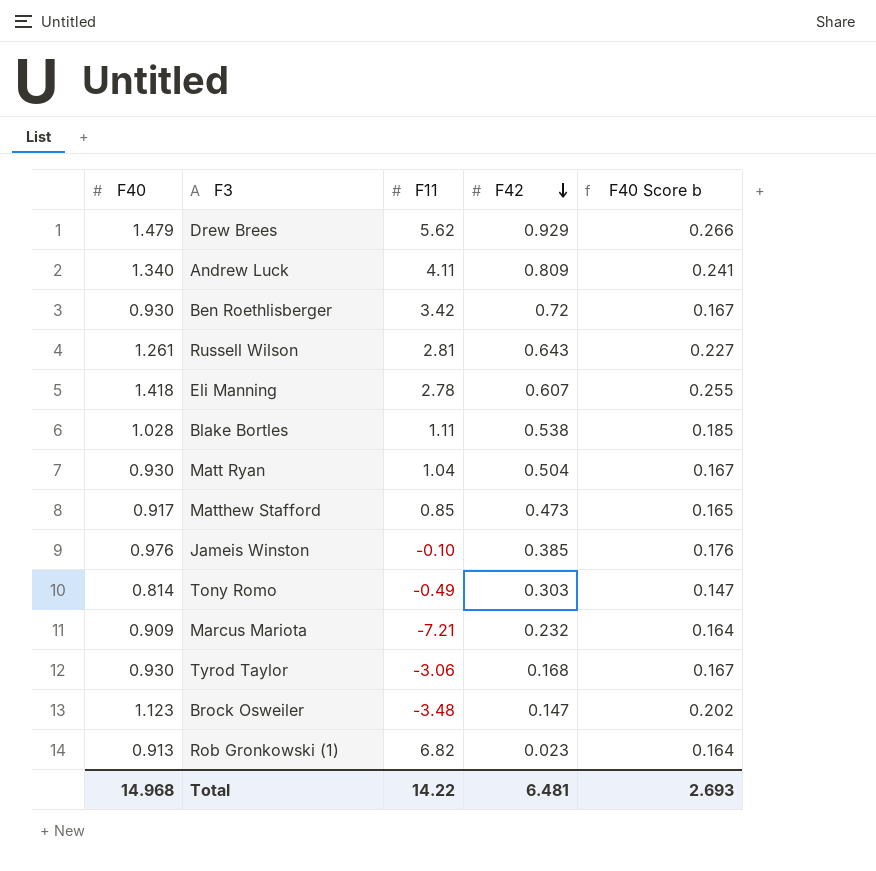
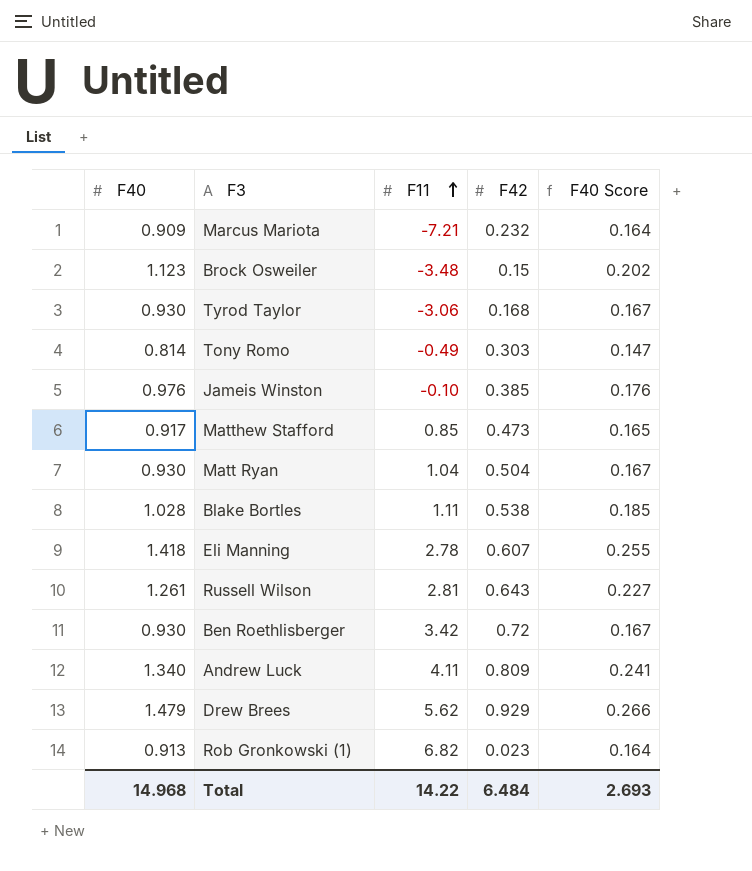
row order: F42 descending -> F11 ascending
column name: F40 Score b -> F40 Score
Brock Osweiler | F42: 0.147 -> 0.15
Total | F42: 6.481 -> 6.484

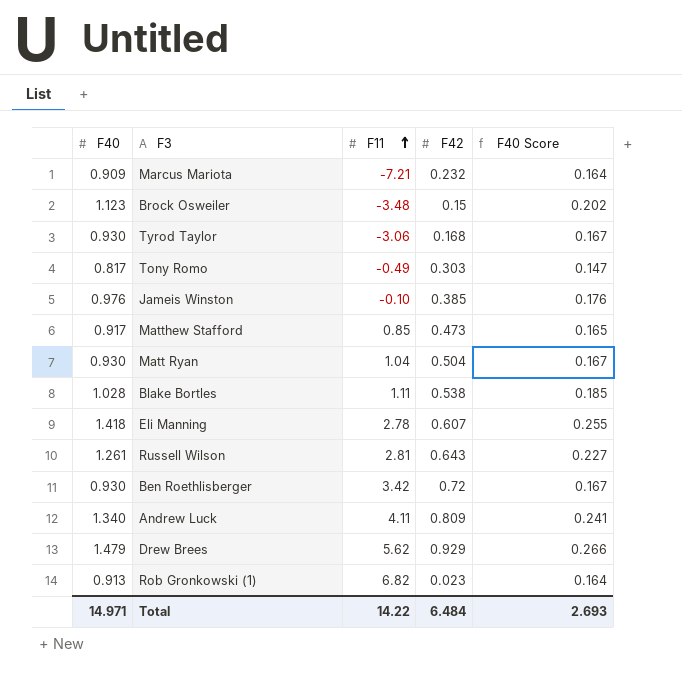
Tony Romo | F40: 0.814 -> 0.817
Total | F40: 14.968 -> 14.971

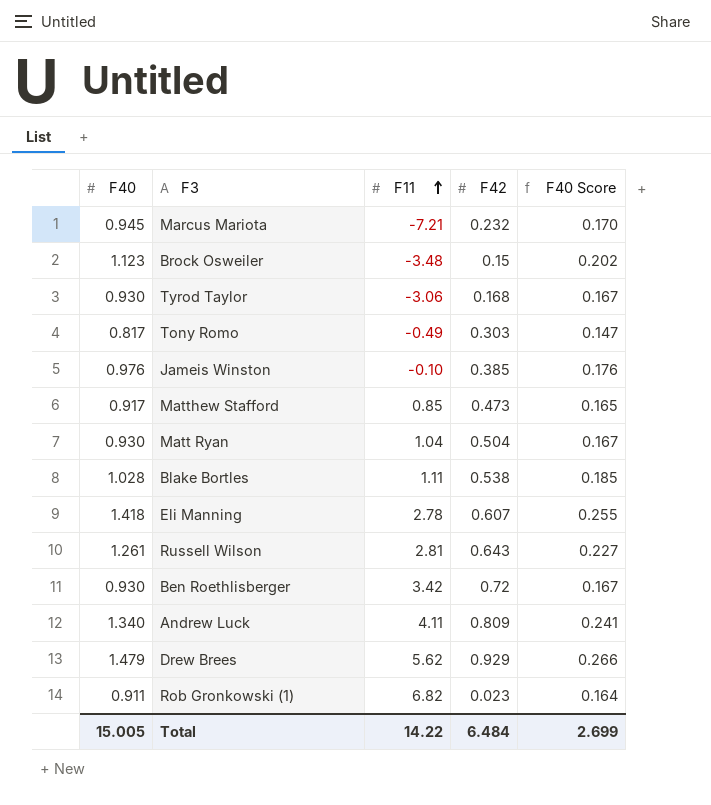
Marcus Mariota | F40: 0.909 -> 0.945
Marcus Mariota | F40 Score: 0.164 -> 0.170
Rob Gronkowski (1) | F40: 0.913 -> 0.911
Total | F40: 14.971 -> 15.005
Total | F40 Score: 2.693 -> 2.699

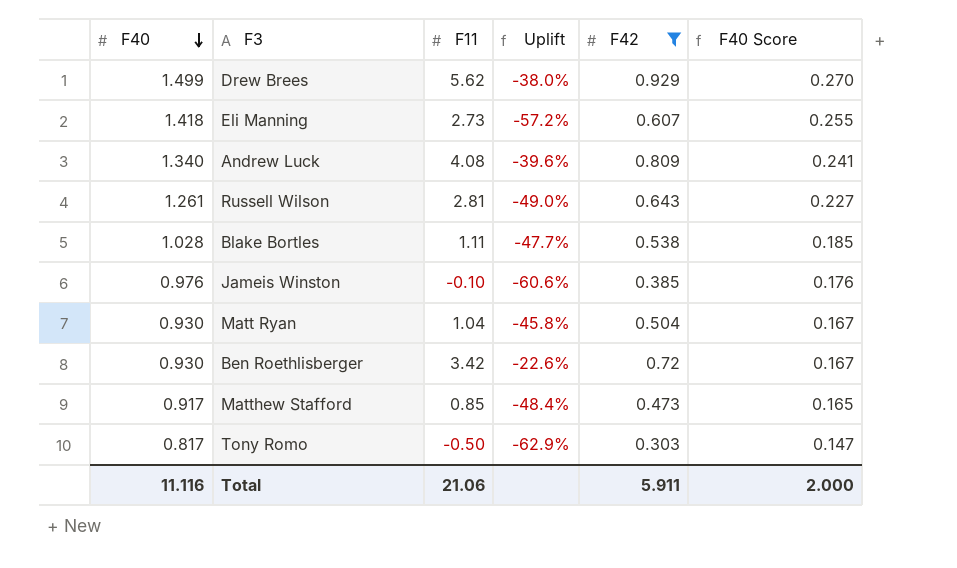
filter: none -> F42 >= 0.303
row order: F11 ascending -> F40 descending
column Uplift | formula: none -> ([F42] - [F40]) / [F40]
Drew Brees | F40: 1.479 -> 1.499
Drew Brees | F40 Score: 0.266 -> 0.270
Eli Manning | F11: 2.78 -> 2.73
Andrew Luck | F11: 4.11 -> 4.08
Tony Romo | F11: -0.49 -> -0.50
Total | F40: 15.005 -> 11.116
Total | F11: 14.22 -> 21.06
Total | F42: 6.484 -> 5.911
Total | F40 Score: 2.699 -> 2.000

